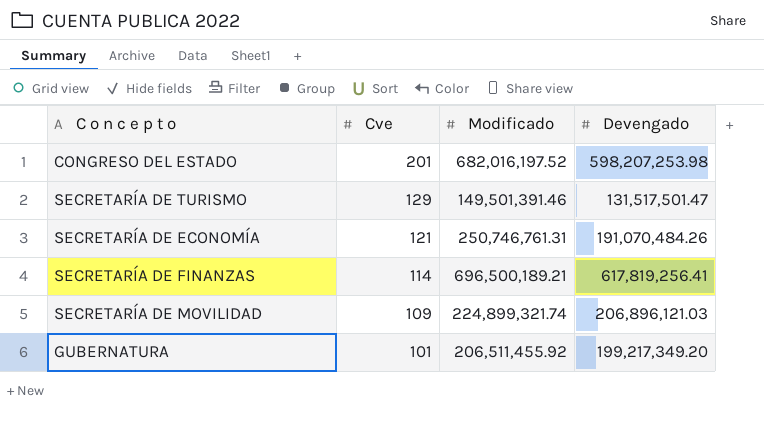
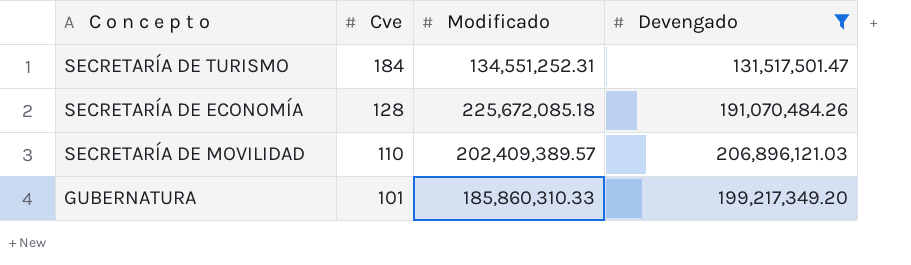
filter: none -> Devengado <= 206,896,121.03
SECRETARÍA DE TURISMO | Cve: 129 -> 184
SECRETARÍA DE TURISMO | Modificado: 149,501,391.46 -> 134,551,252.31
SECRETARÍA DE ECONOMÍA | Cve: 121 -> 128
SECRETARÍA DE ECONOMÍA | Modificado: 250,746,761.31 -> 225,672,085.18
SECRETARÍA DE MOVILIDAD | Cve: 109 -> 110
SECRETARÍA DE MOVILIDAD | Modificado: 224,899,321.74 -> 202,409,389.57
GUBERNATURA | Modificado: 206,511,455.92 -> 185,860,310.33

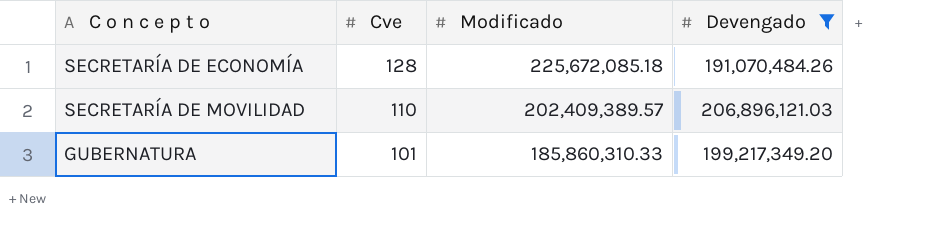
row SECRETARÍA DE TURISMO: 184 | 134,551,252.31 | 131,517,501.47 -> none

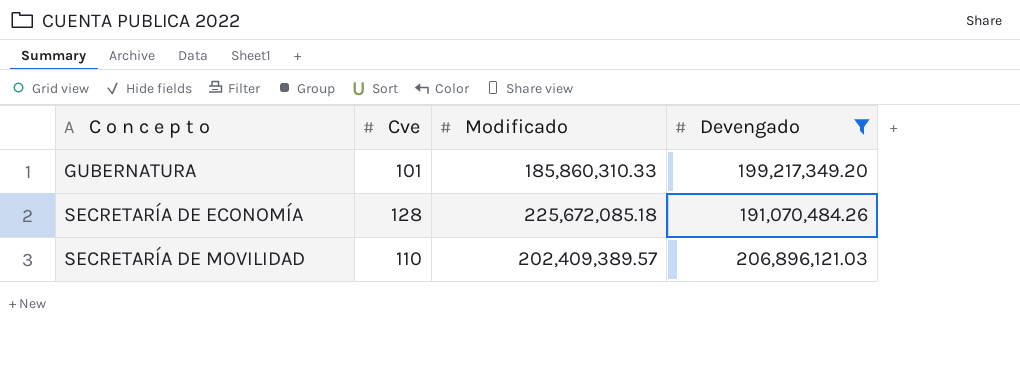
row order: Cve descending -> C o n c e p t o ascending

